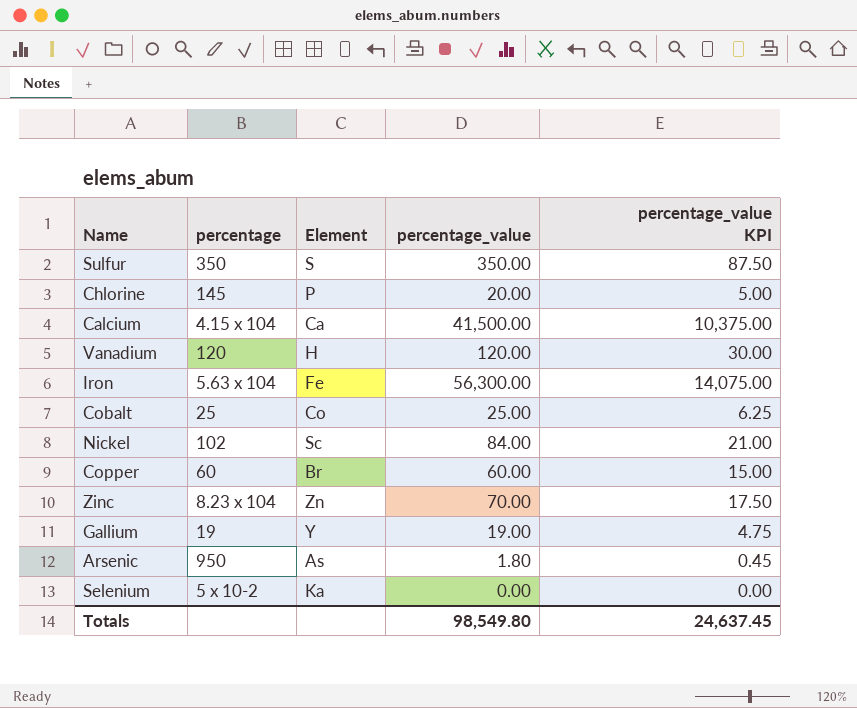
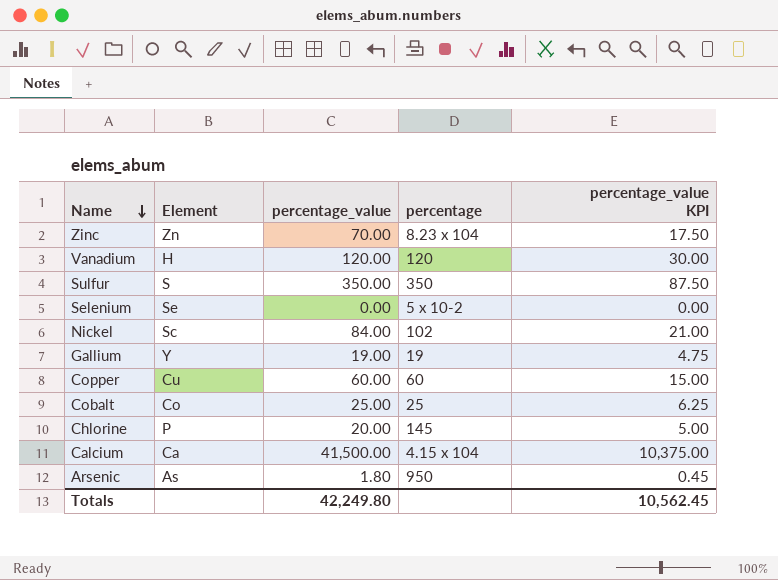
row order: none -> Name descending
column percentage | position: 2 -> 4
row Iron: 5.63 x 104 | Fe | 56,300.00 | 14,075.00 -> none
Selenium | Element: Ka -> Se
Copper | Element: Br -> Cu
Totals | percentage_value: 98,549.80 -> 42,249.80
Totals | percentage_value KPI: 24,637.45 -> 10,562.45

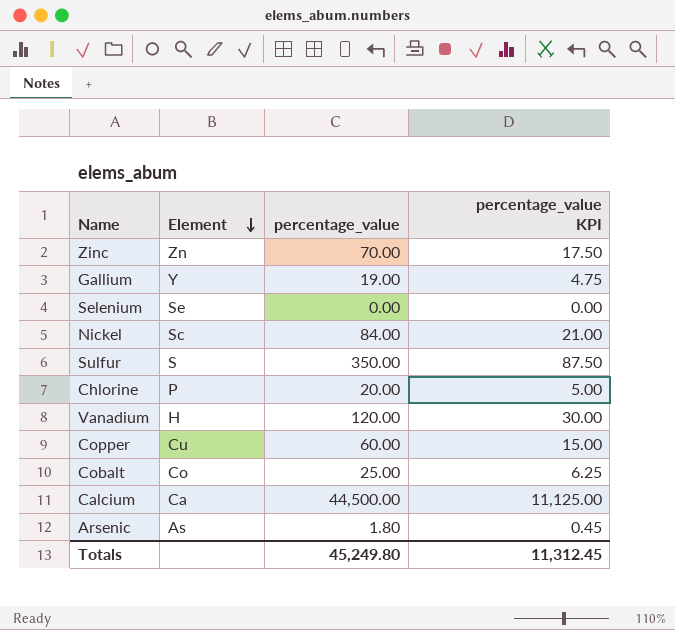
row order: Name descending -> Element descending
column percentage | position: 4 -> none
Calcium | percentage_value: 41,500.00 -> 44,500.00
Calcium | percentage_value KPI: 10,375.00 -> 11,125.00
Totals | percentage_value: 42,249.80 -> 45,249.80
Totals | percentage_value KPI: 10,562.45 -> 11,312.45

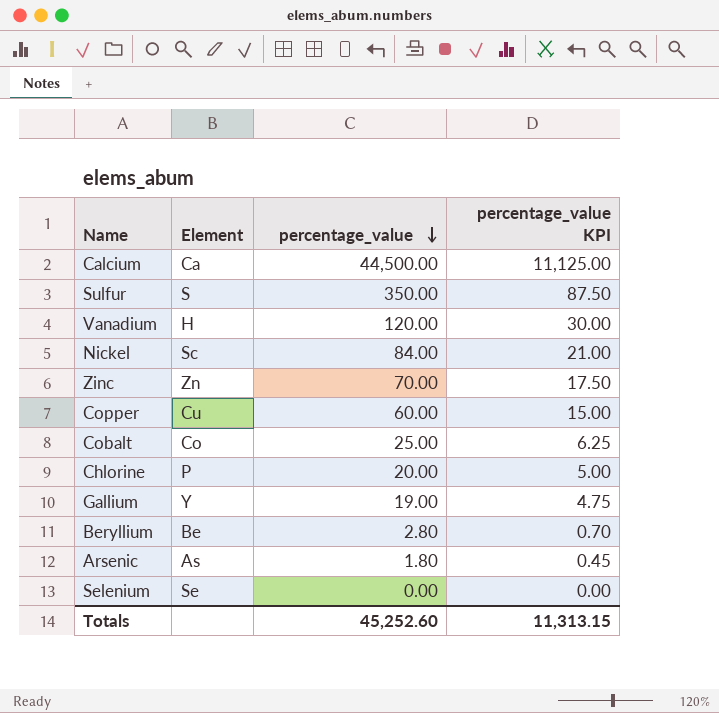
row order: Element descending -> percentage_value descending
row Beryllium: none -> Be | 2.80 | 0.70
Totals | percentage_value: 45,249.80 -> 45,252.60
Totals | percentage_value KPI: 11,312.45 -> 11,313.15

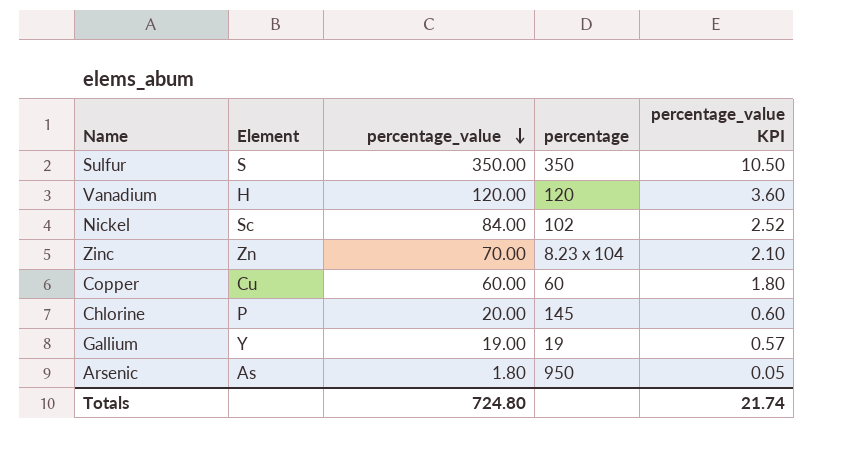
column percentage | position: none -> 4
column percentage_value KPI | formula: [percentage_value] * 0.25 -> [percentage_value] * 0.03
row Calcium: Ca | 44,500.00 | 11,125.00 -> none
row Cobalt: Co | 25.00 | 6.25 -> none
row Beryllium: Be | 2.80 | 0.70 -> none
row Selenium: Se | 0.00 | 0.00 -> none
Totals | percentage_value: 45,252.60 -> 724.80
Totals | percentage_value KPI: 11,313.15 -> 21.74

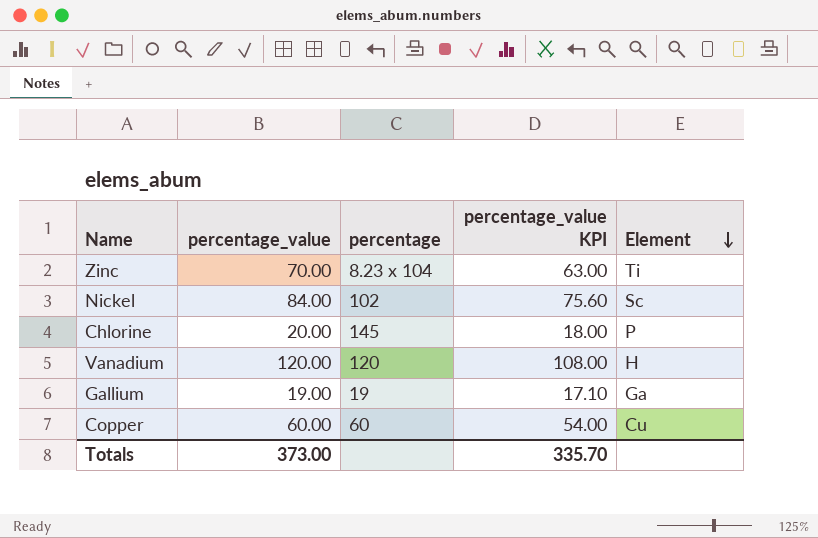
row order: percentage_value descending -> Element descending
column percentage_value KPI | formula: [percentage_value] * 0.03 -> [percentage_value] * 0.9
column Element | position: 2 -> 5
row Sulfur: S | 350.00 | 350 | 10.50 -> none
row Arsenic: As | 1.80 | 950 | 0.05 -> none
Zinc | Element: Zn -> Ti
Gallium | Element: Y -> Ga
Totals | percentage_value: 724.80 -> 373.00
Totals | percentage_value KPI: 21.74 -> 335.70

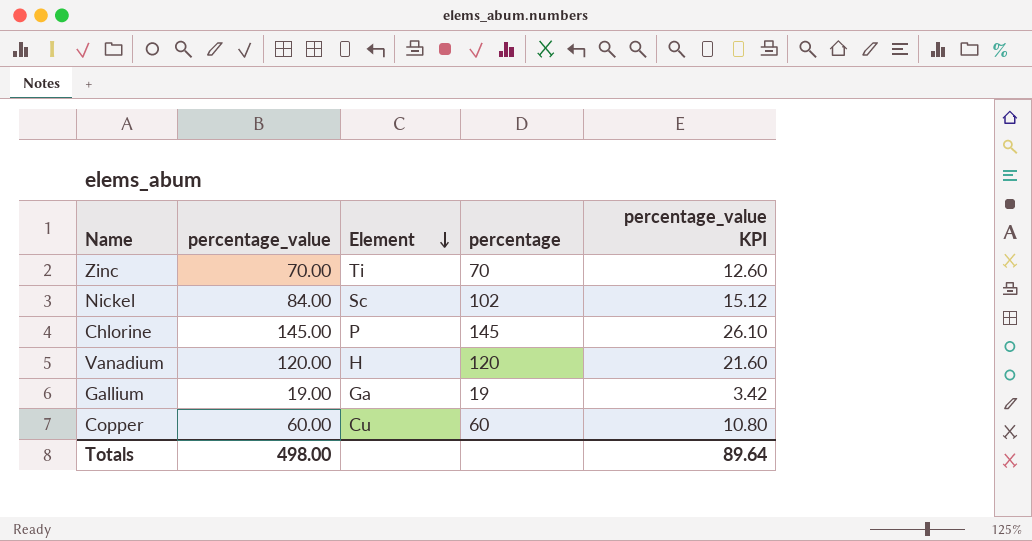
column Element | position: 5 -> 3
column percentage_value KPI | formula: [percentage_value] * 0.9 -> [percentage_value] * 0.18
Zinc | percentage: 8.23 x 104 -> 70
Chlorine | percentage_value: 20.00 -> 145.00
Totals | percentage_value: 373.00 -> 498.00
Totals | percentage_value KPI: 335.70 -> 89.64

